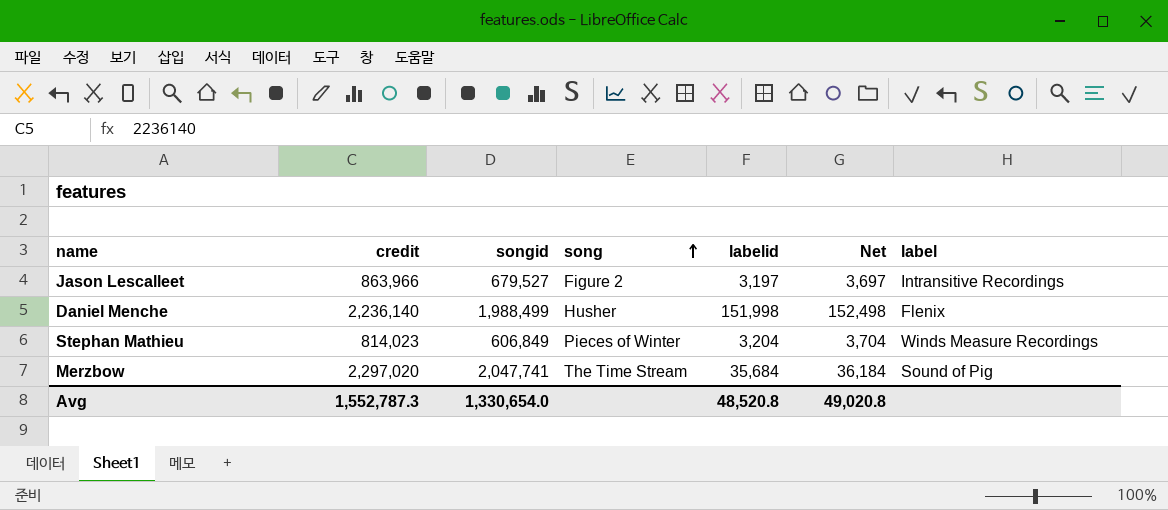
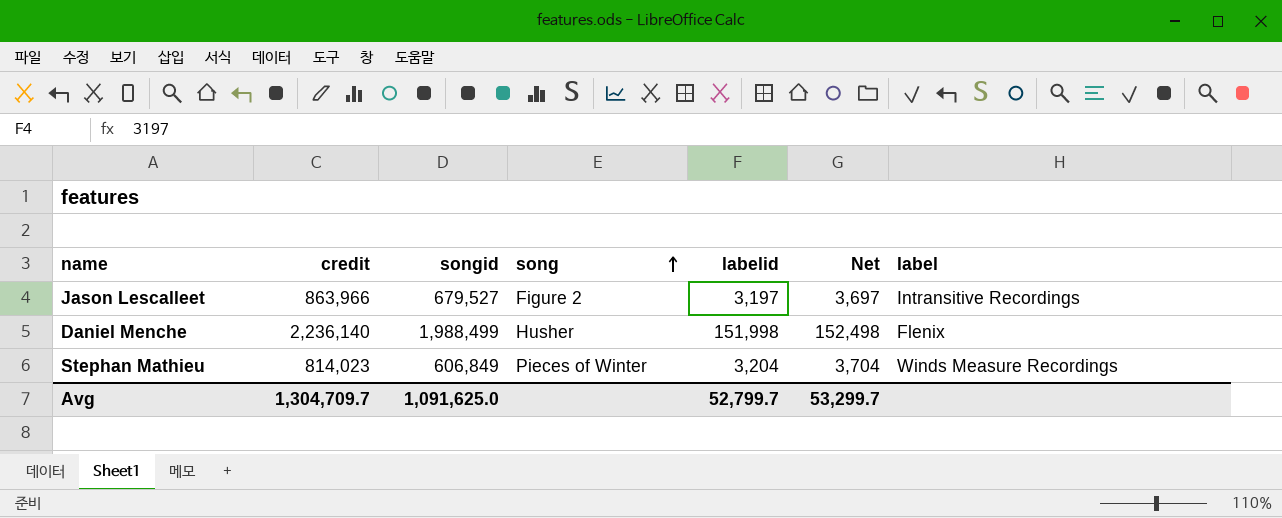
row Merzbow: 2,297,020 | 2,047,741 | The Time Stream | 35,684 | 36,184 | Sound of Pig -> none
Avg | credit: 1,552,787.3 -> 1,304,709.7
Avg | songid: 1,330,654.0 -> 1,091,625.0
Avg | labelid: 48,520.8 -> 52,799.7
Avg | Net: 49,020.8 -> 53,299.7

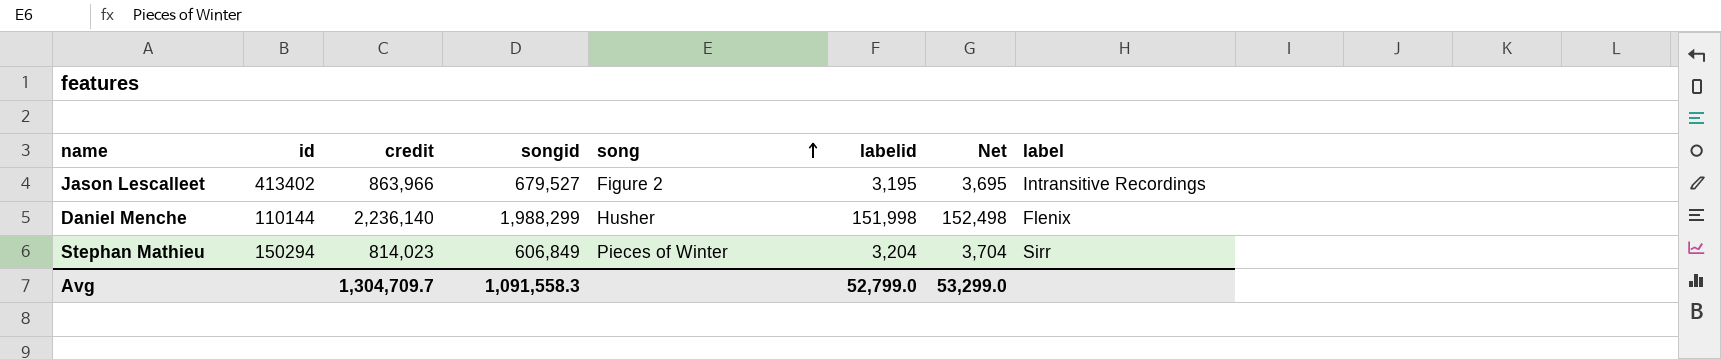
column id | position: none -> 2
Jason Lescalleet | labelid: 3,197 -> 3,195
Jason Lescalleet | Net: 3,697 -> 3,695
Daniel Menche | songid: 1,988,499 -> 1,988,299
Stephan Mathieu | label: Winds Measure Recordings -> Sirr
Avg | songid: 1,091,625.0 -> 1,091,558.3
Avg | labelid: 52,799.7 -> 52,799.0
Avg | Net: 53,299.7 -> 53,299.0

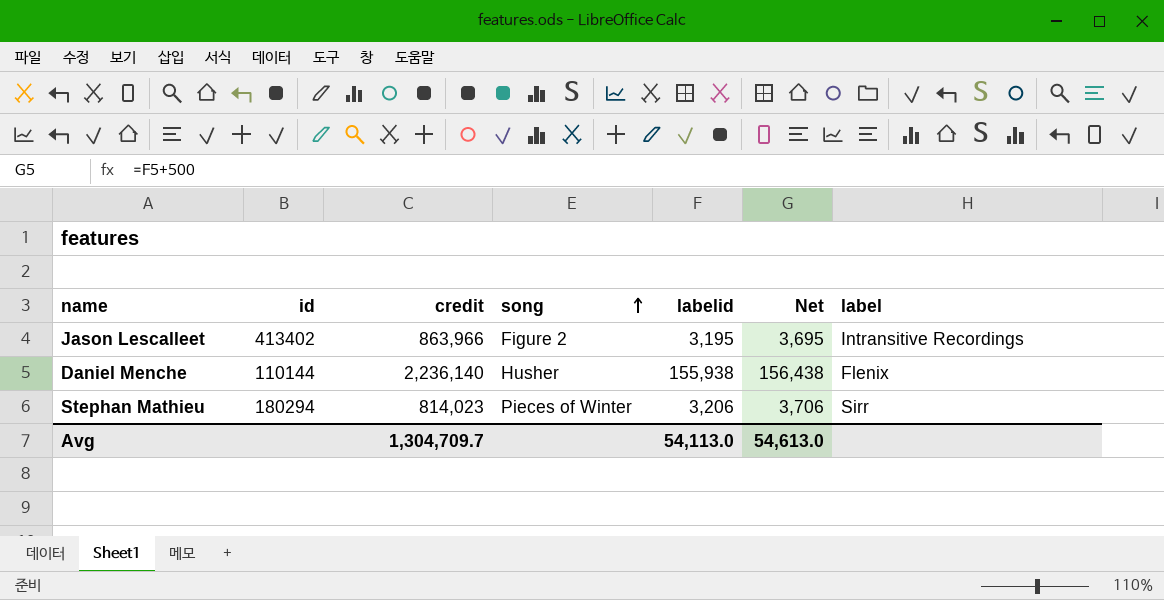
column songid | position: 4 -> none
Daniel Menche | labelid: 151,998 -> 155,938
Daniel Menche | Net: 152,498 -> 156,438
Stephan Mathieu | id: 150294 -> 180294
Stephan Mathieu | labelid: 3,204 -> 3,206
Stephan Mathieu | Net: 3,704 -> 3,706
Avg | labelid: 52,799.0 -> 54,113.0
Avg | Net: 53,299.0 -> 54,613.0

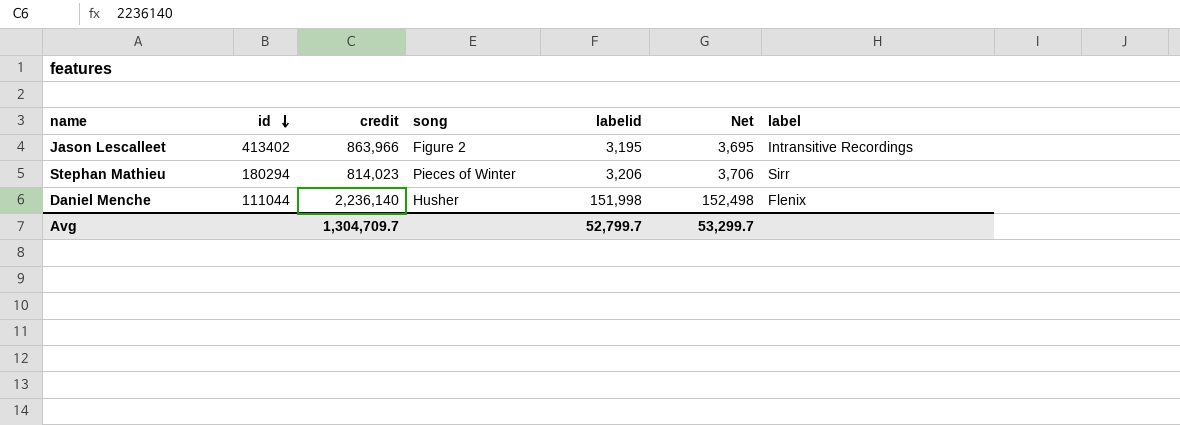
row order: song ascending -> id descending
Daniel Menche | id: 110144 -> 111044
Daniel Menche | labelid: 155,938 -> 151,998
Daniel Menche | Net: 156,438 -> 152,498
Avg | labelid: 54,113.0 -> 52,799.7
Avg | Net: 54,613.0 -> 53,299.7

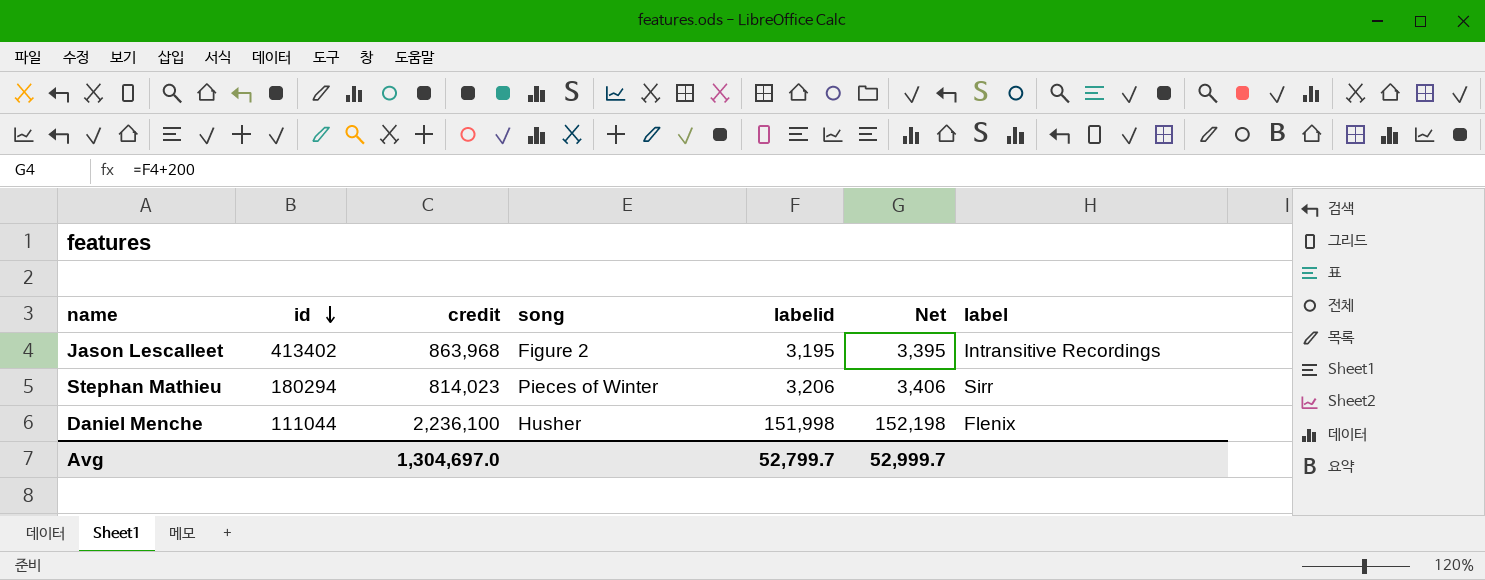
column Net | formula: [labelid] + 500 -> [labelid] + 200
Jason Lescalleet | credit: 863,966 -> 863,968
Daniel Menche | credit: 2,236,140 -> 2,236,100
Avg | credit: 1,304,709.7 -> 1,304,697.0
Avg | Net: 53,299.7 -> 52,999.7

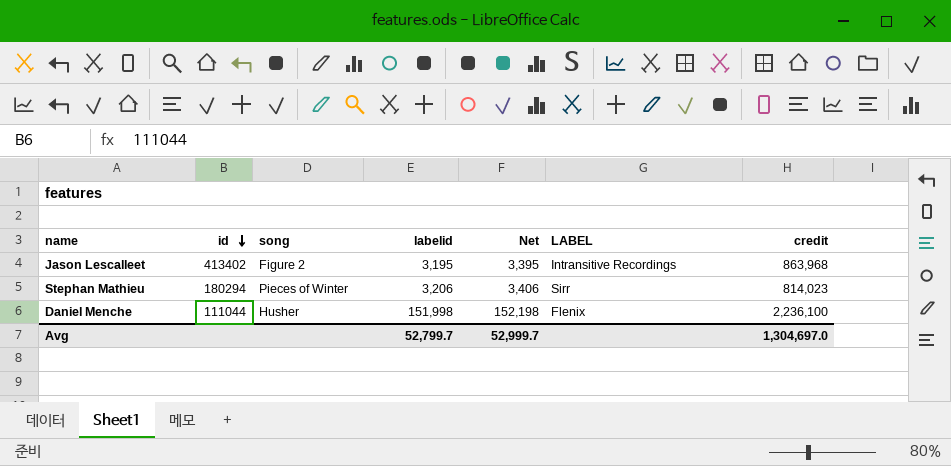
column name: label -> LABEL
column credit | position: 3 -> 7

